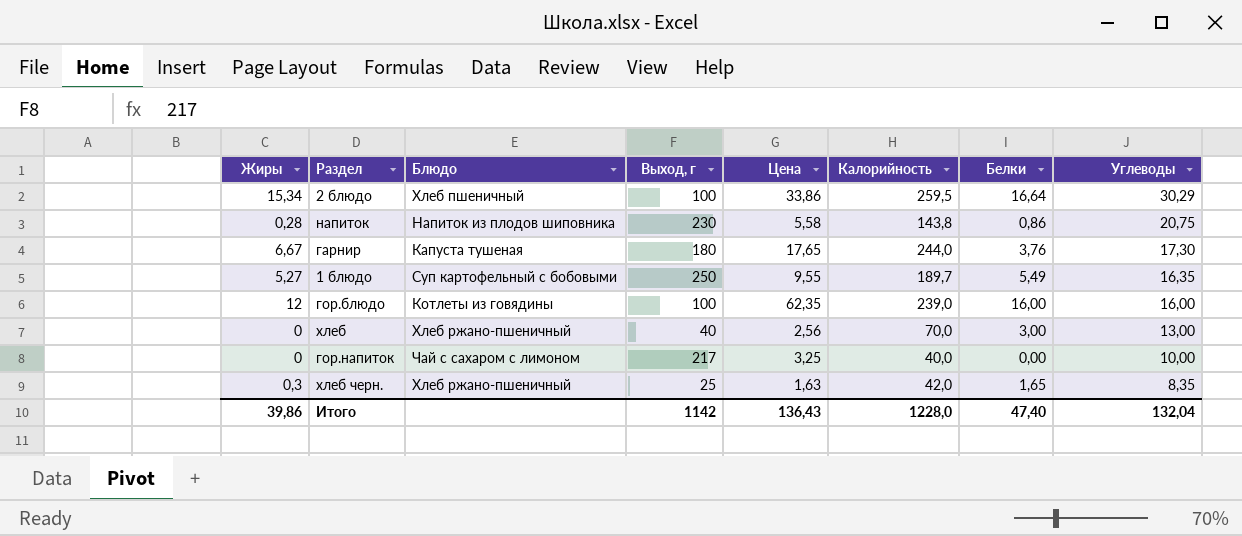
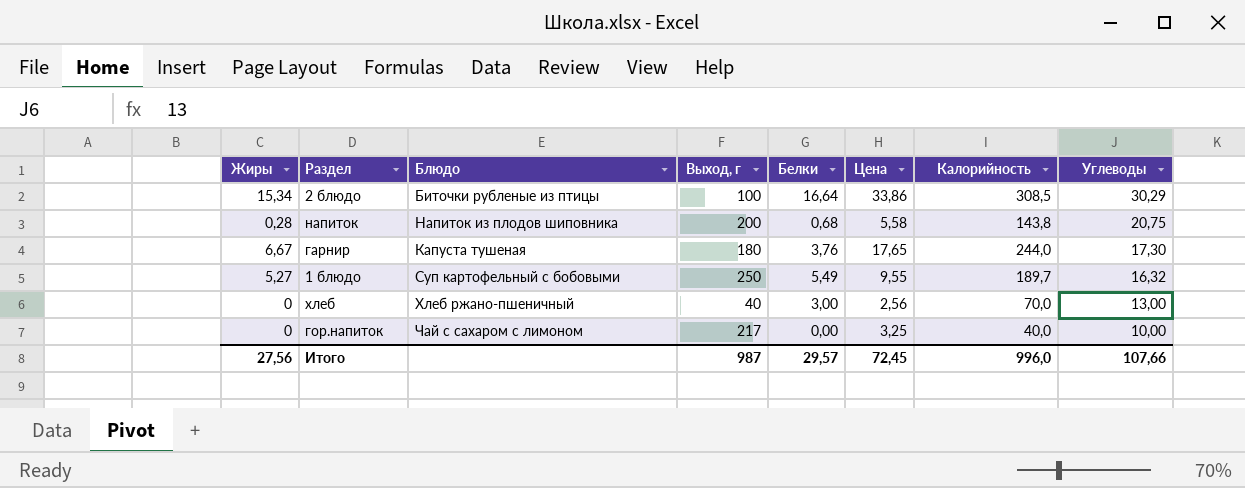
column Белки | position: 7 -> 5
row гор.блюдо: 12 | Котлеты из говядины | 100 | 62,35 | 239,0 | 16,00 | 16,00 -> none
row хлеб черн.: 0,3 | Хлеб ржано-пшеничный | 25 | 1,63 | 42,0 | 1,65 | 8,35 -> none
2 блюдо | Блюдо: Хлеб пшеничный -> Биточки рубленые из птицы
2 блюдо | Калорийность: 259,5 -> 308,5
напиток | Выход, г: 230 -> 200
напиток | Белки: 0,86 -> 0,68
1 блюдо | Углеводы: 16,35 -> 16,32
Итого | Жиры: 39,86 -> 27,56
Итого | Выход, г: 1142 -> 987
Итого | Белки: 47,40 -> 29,57
Итого | Цена: 136,43 -> 72,45
Итого | Калорийность: 1228,0 -> 996,0
Итого | Углеводы: 132,04 -> 107,66

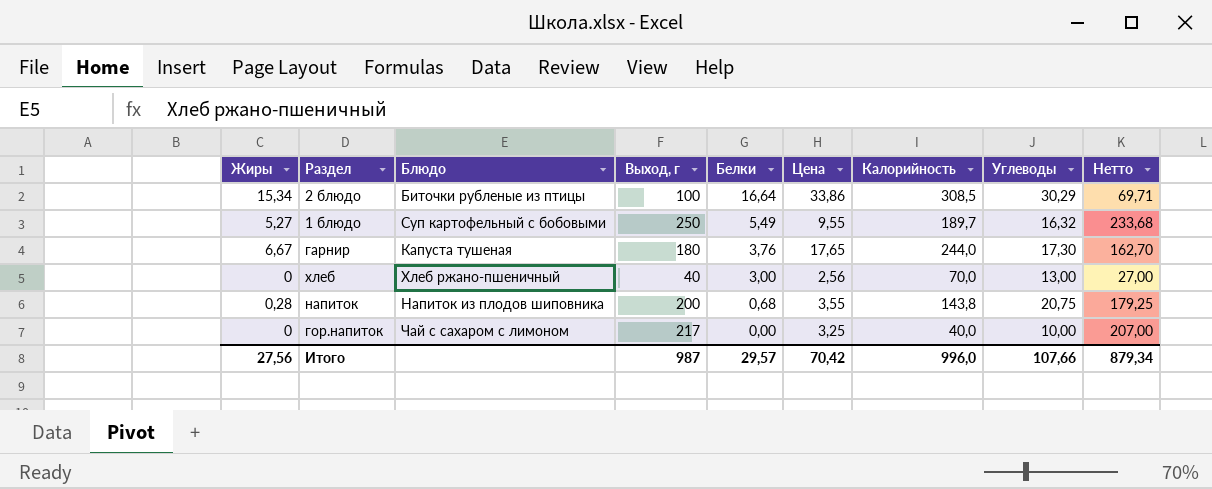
row order: Углеводы descending -> Белки descending
column Нетто | formula: none -> [Выход, г] - [Углеводы]
напиток | Цена: 5,58 -> 3,55
Итого | Цена: 72,45 -> 70,42

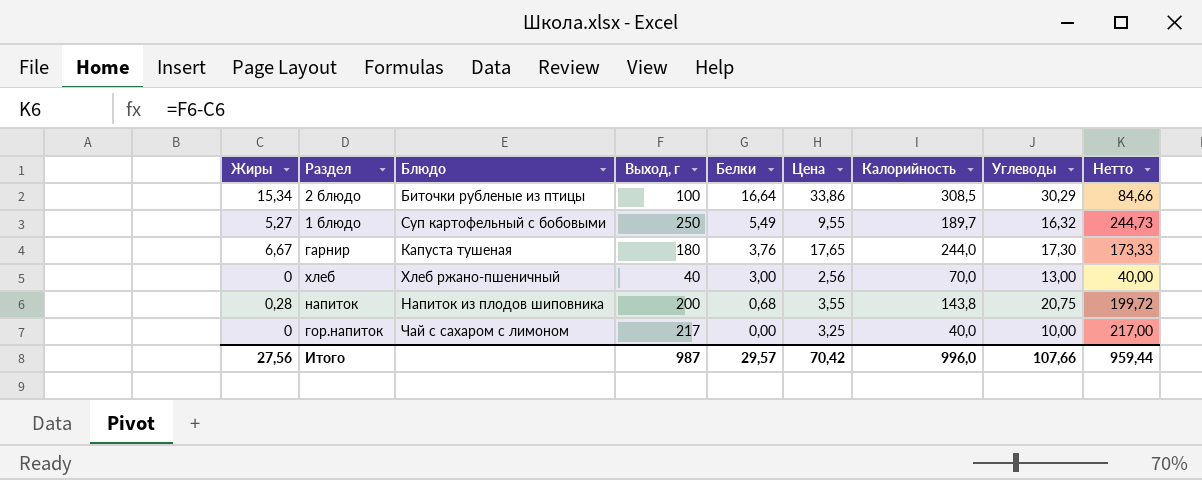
column Нетто | formula: [Выход, г] - [Углеводы] -> [Выход, г] - [Жиры]
Итого | Нетто: 879,34 -> 959,44

